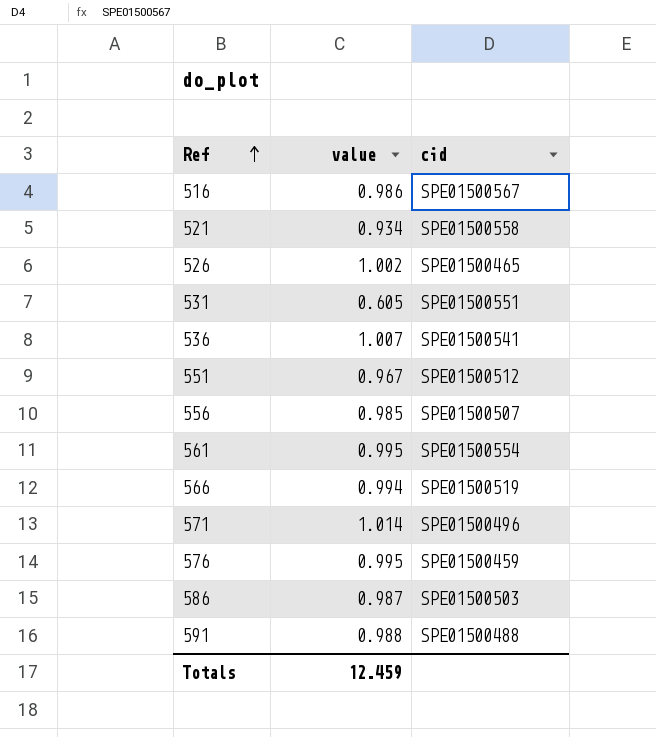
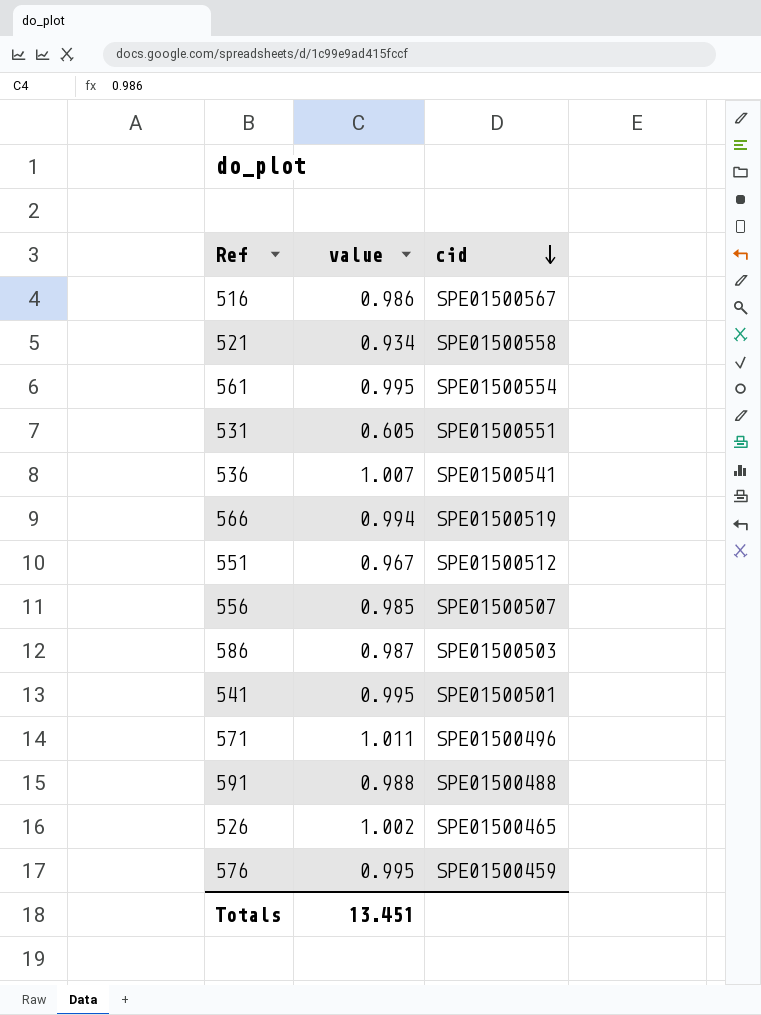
row order: Ref ascending -> cid descending
row 541: none -> 0.995 | SPE01500501
571 | value: 1.014 -> 1.011
Totals | value: 12.459 -> 13.451

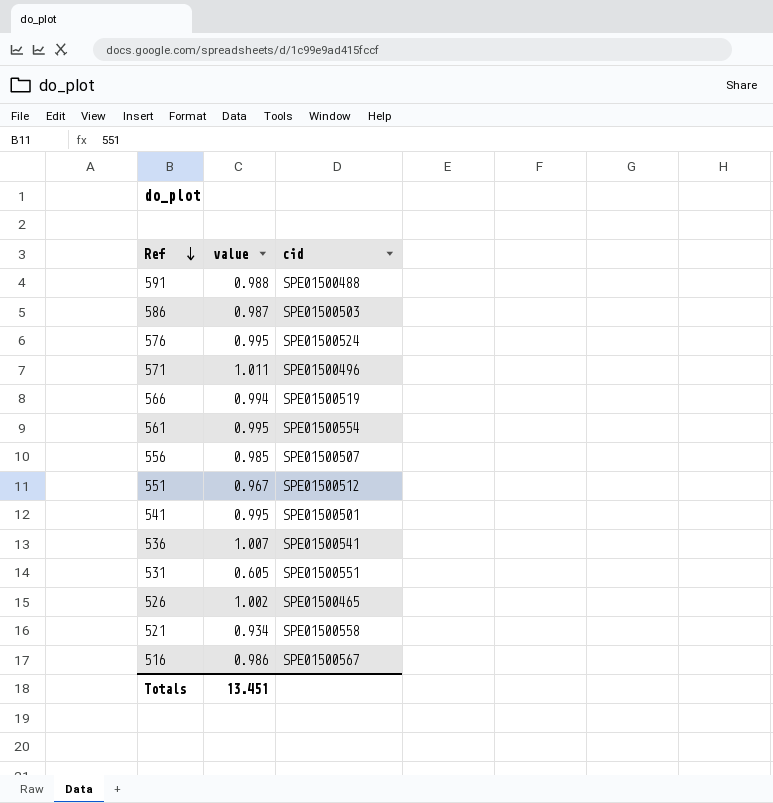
row order: cid descending -> Ref descending
576 | cid: SPE01500459 -> SPE01500524

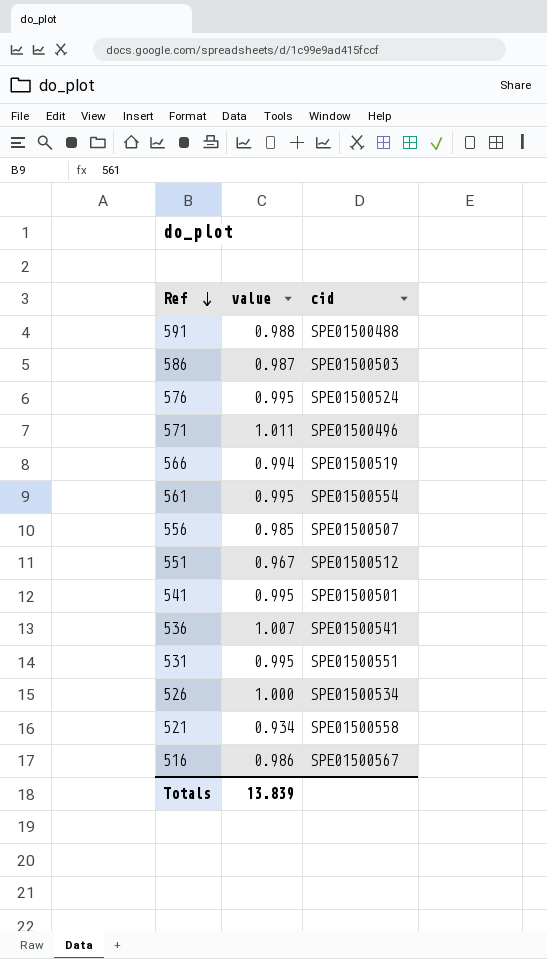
531 | value: 0.605 -> 0.995
526 | value: 1.002 -> 1.000
526 | cid: SPE01500465 -> SPE01500534
Totals | value: 13.451 -> 13.839

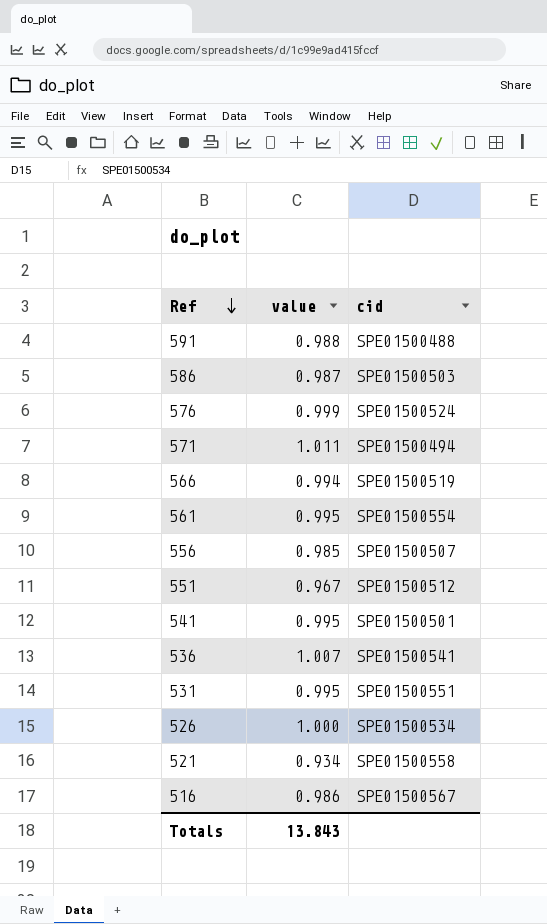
576 | value: 0.995 -> 0.999
571 | cid: SPE01500496 -> SPE01500494
Totals | value: 13.839 -> 13.843

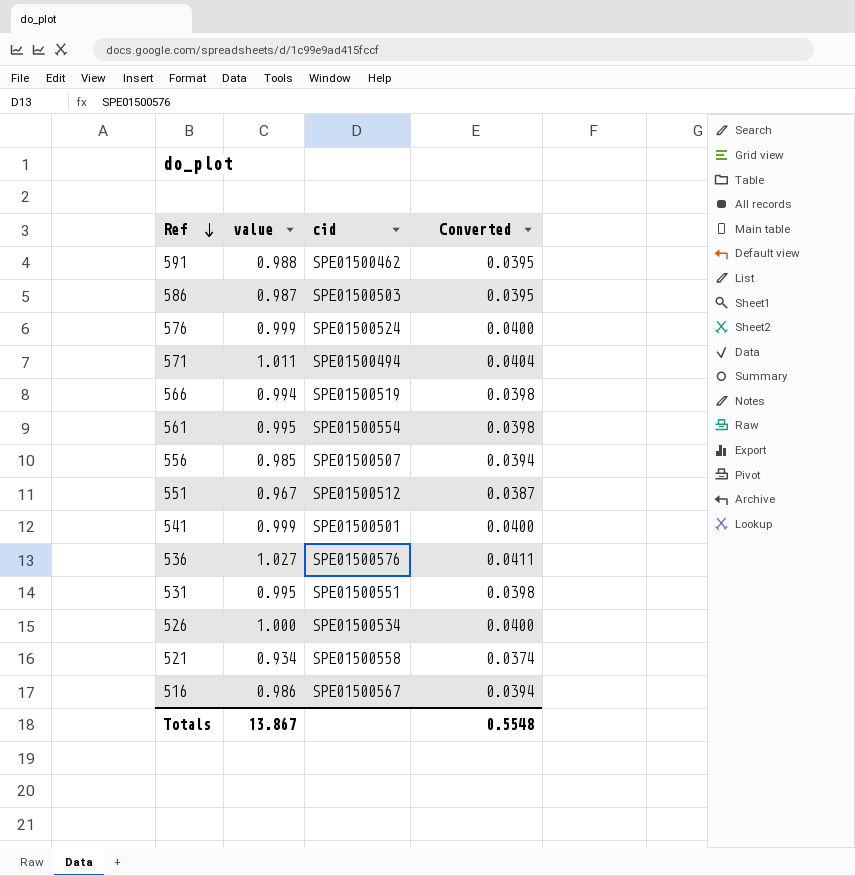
column Converted | formula: none -> [value] * 0.04
591 | cid: SPE01500488 -> SPE01500462
541 | value: 0.995 -> 0.999
536 | value: 1.007 -> 1.027
536 | cid: SPE01500541 -> SPE01500576
Totals | value: 13.843 -> 13.867

